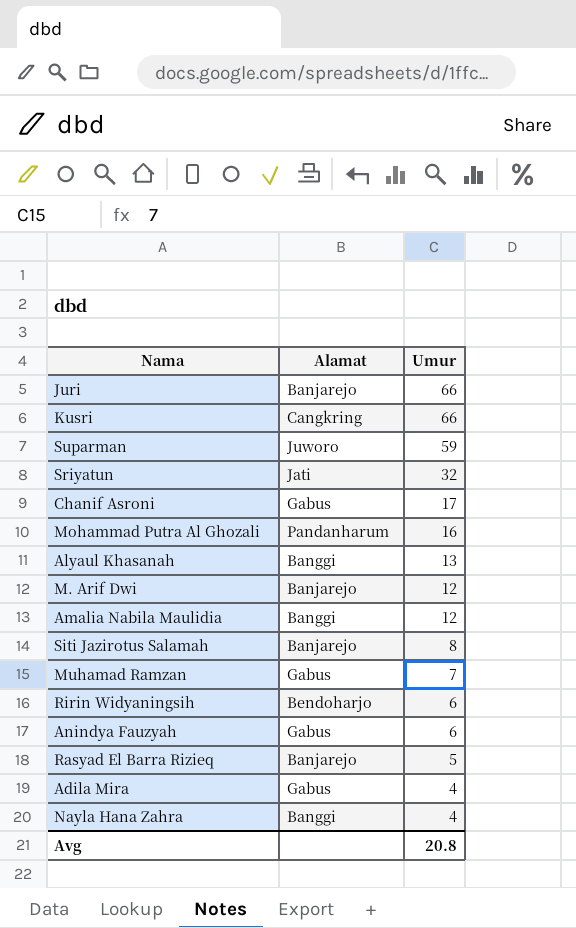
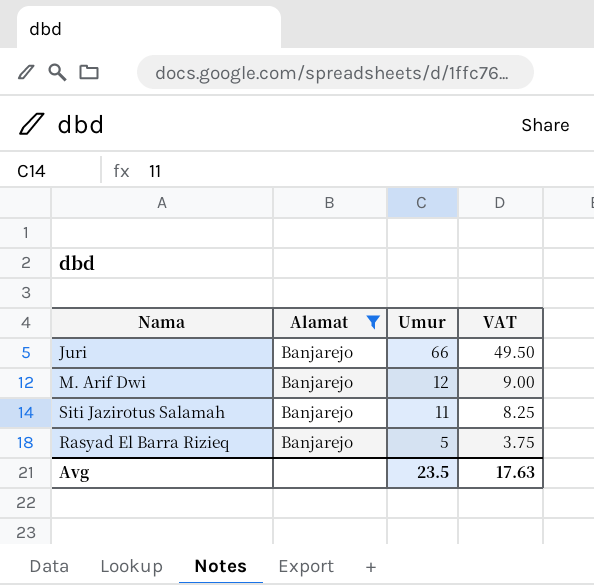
filter: none -> Alamat = Banjarejo
column VAT | formula: none -> [Umur] * 0.75
Siti Jazirotus Salamah | Umur: 8 -> 11
Avg | Umur: 20.8 -> 23.5

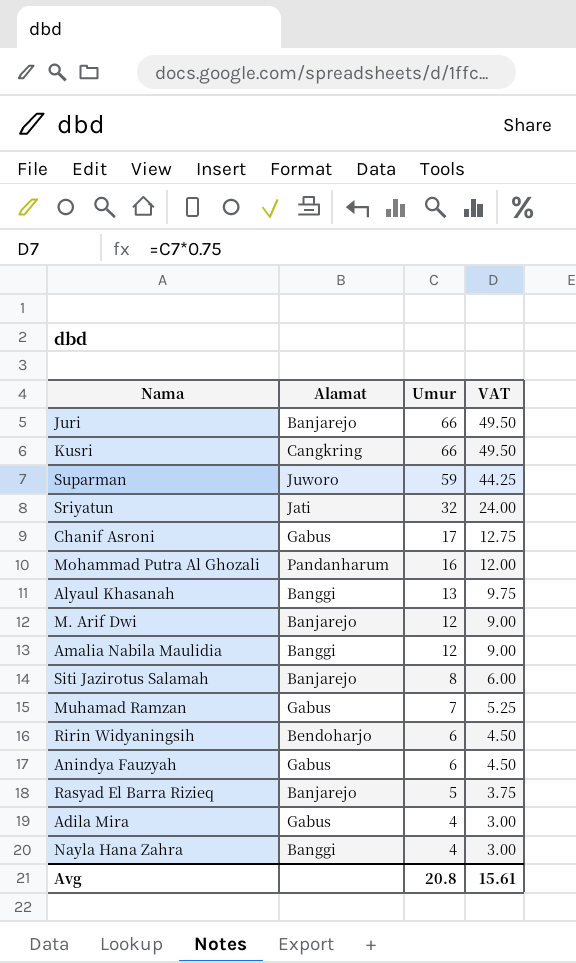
filter: Alamat = Banjarejo -> none
Siti Jazirotus Salamah | Umur: 11 -> 8
Siti Jazirotus Salamah | VAT: 8.25 -> 6.00
Avg | Umur: 23.5 -> 20.8
Avg | VAT: 17.63 -> 15.61

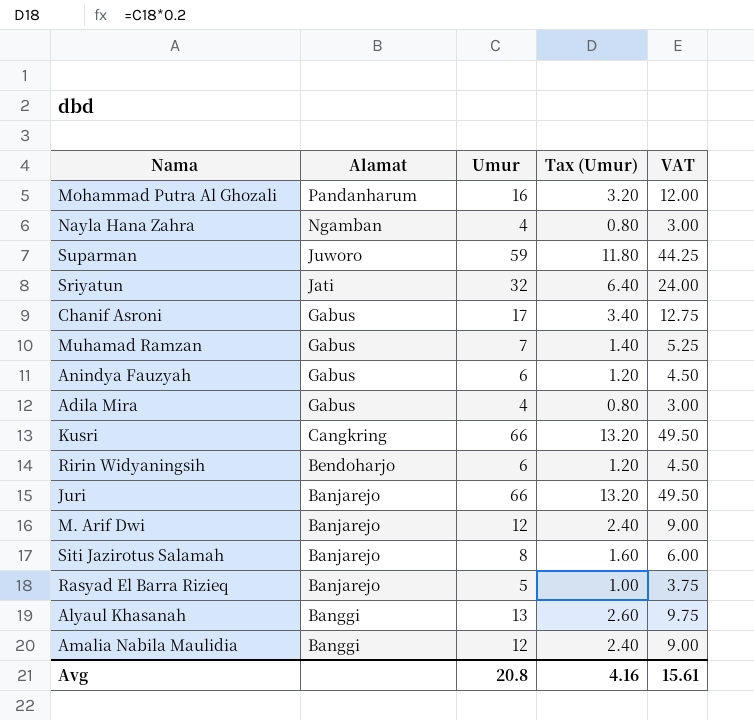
row order: Umur descending -> Alamat descending
column Tax (Umur) | formula: none -> [Umur] * 0.2
Nayla Hana Zahra | Alamat: Banggi -> Ngamban

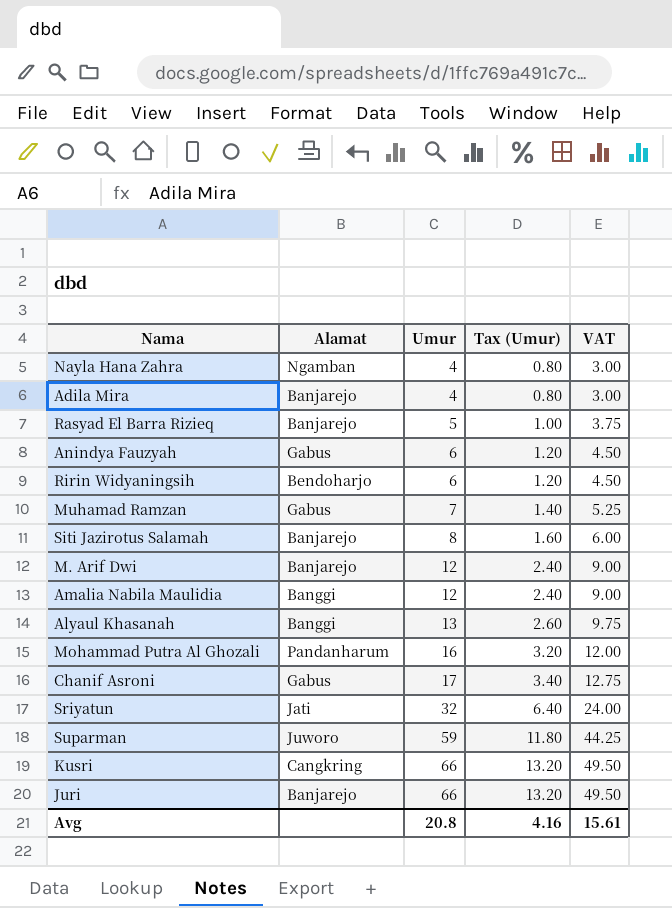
row order: Alamat descending -> Umur ascending
Adila Mira | Alamat: Gabus -> Banjarejo

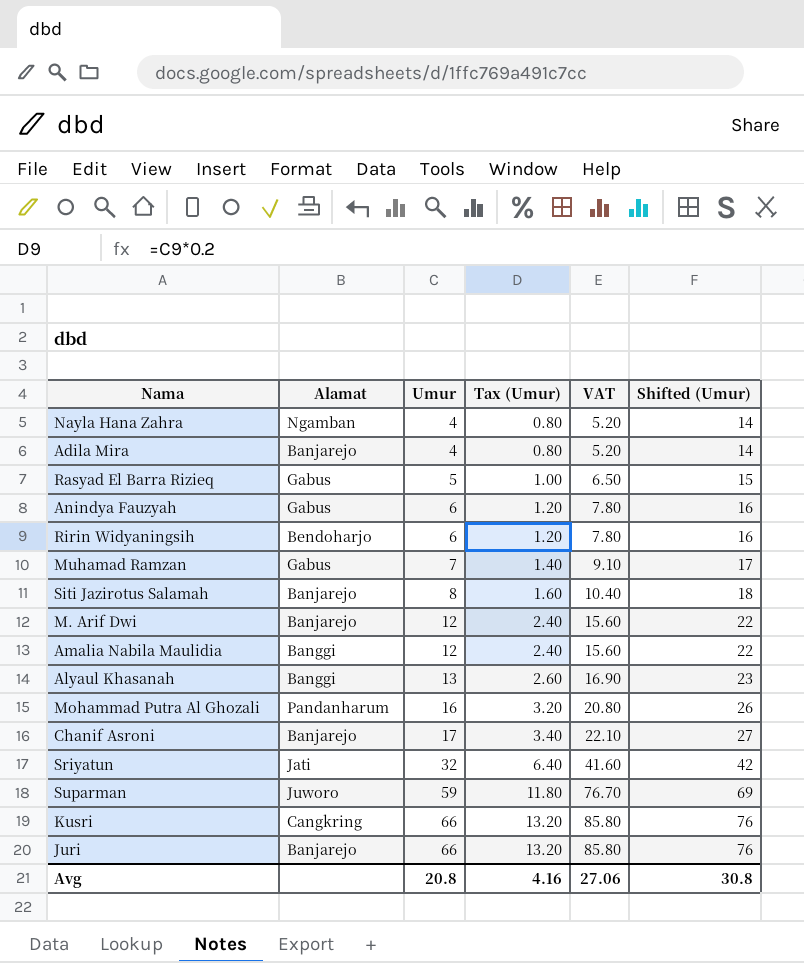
column VAT | formula: [Umur] * 0.75 -> [Umur] * 1.3
column Shifted (Umur) | formula: none -> [Umur] + 10
Rasyad El Barra Rizieq | Alamat: Banjarejo -> Gabus
Chanif Asroni | Alamat: Gabus -> Banjarejo
Avg | VAT: 15.61 -> 27.06

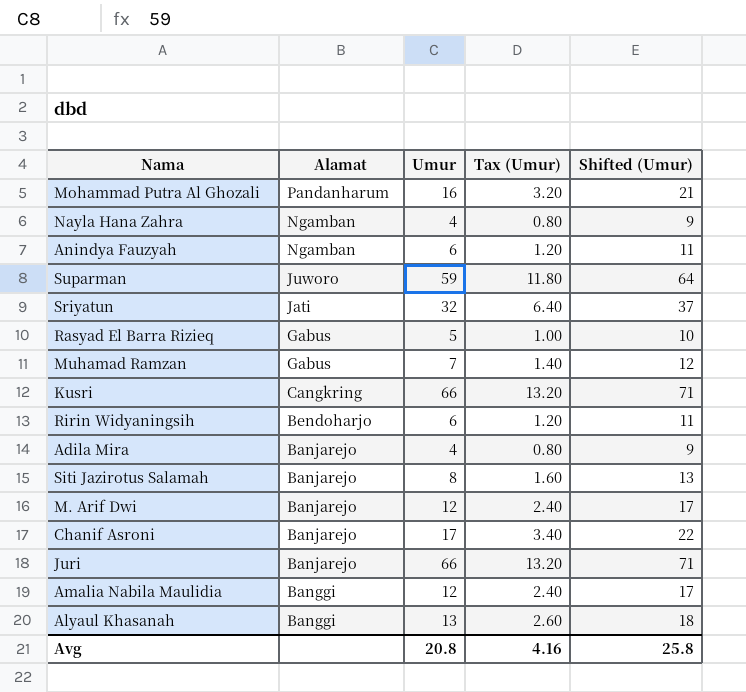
row order: Umur ascending -> Alamat descending
column VAT | formula: [Umur] * 1.3 -> none
column Shifted (Umur) | formula: [Umur] + 10 -> [Umur] + 5
Anindya Fauzyah | Alamat: Gabus -> Ngamban
Avg | Shifted (Umur): 30.8 -> 25.8

